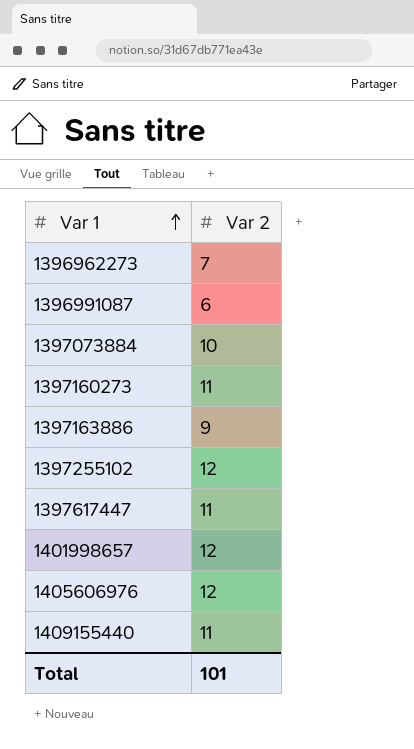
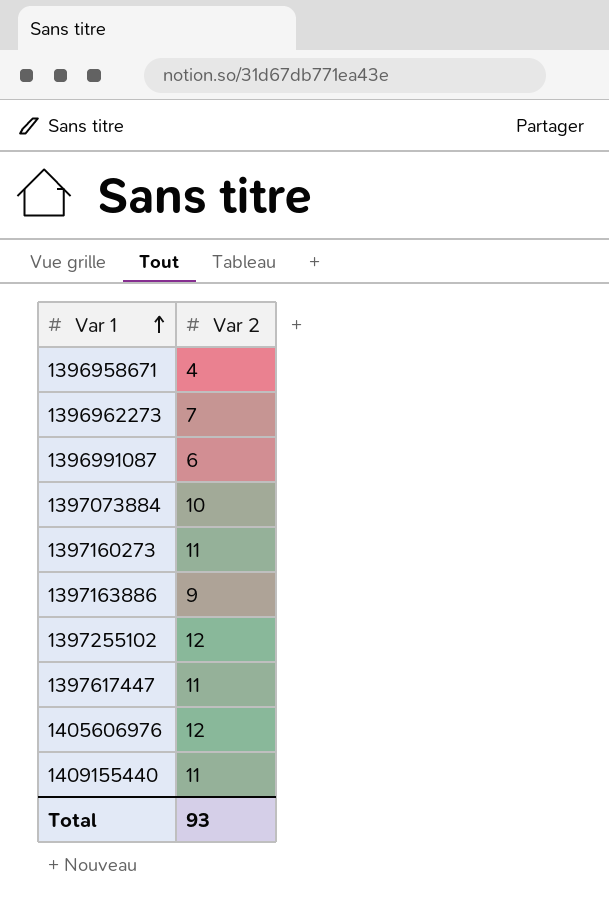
row 1401998657: 12 -> none
row 1396958671: none -> 4
Total | Var 2: 101 -> 93

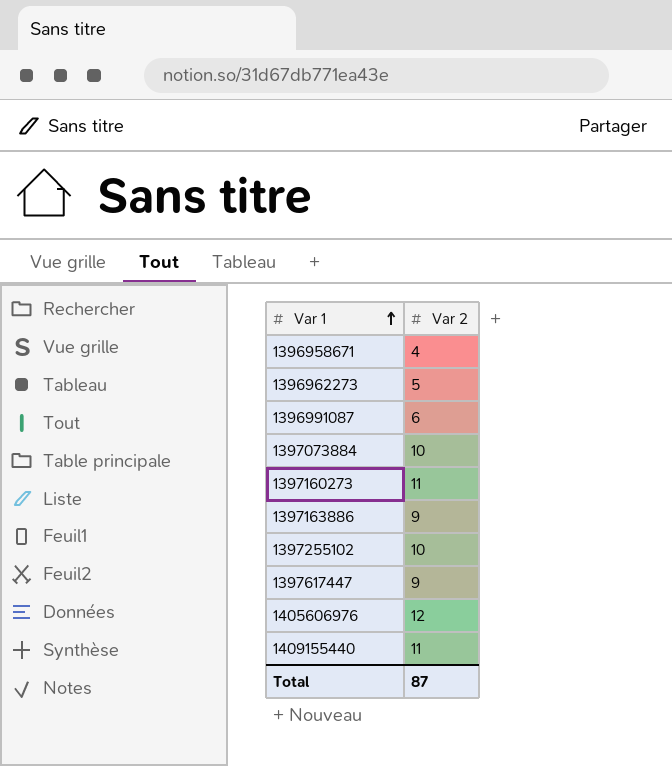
1396962273 | Var 2: 7 -> 5
1397255102 | Var 2: 12 -> 10
1397617447 | Var 2: 11 -> 9
Total | Var 2: 93 -> 87

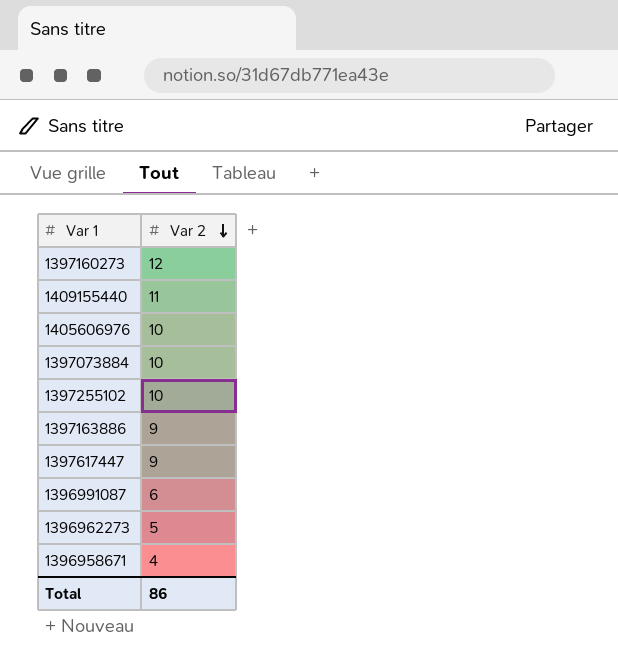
row order: Var 1 ascending -> Var 2 descending
1397160273 | Var 2: 11 -> 12
1405606976 | Var 2: 12 -> 10
Total | Var 2: 87 -> 86

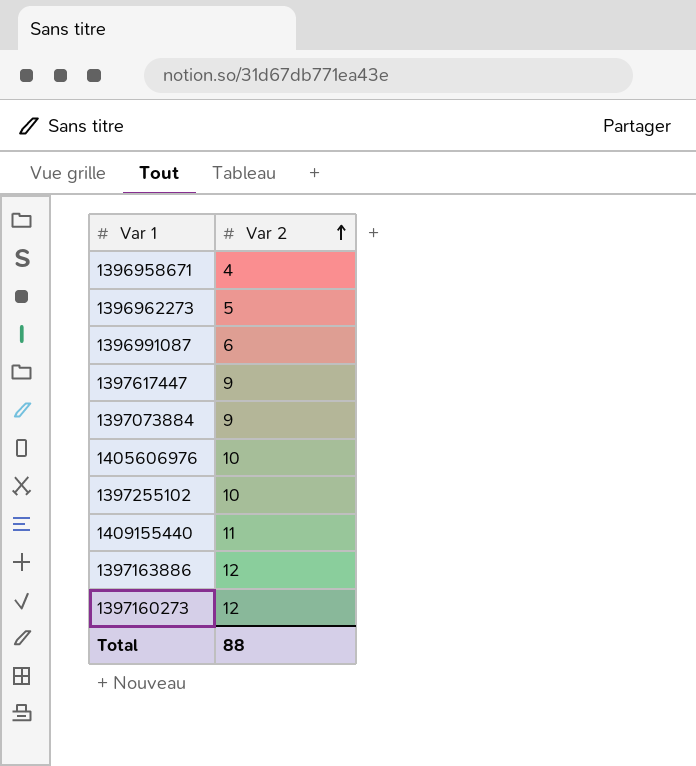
row order: Var 2 descending -> Var 2 ascending
1397073884 | Var 2: 10 -> 9
1397163886 | Var 2: 9 -> 12
Total | Var 2: 86 -> 88

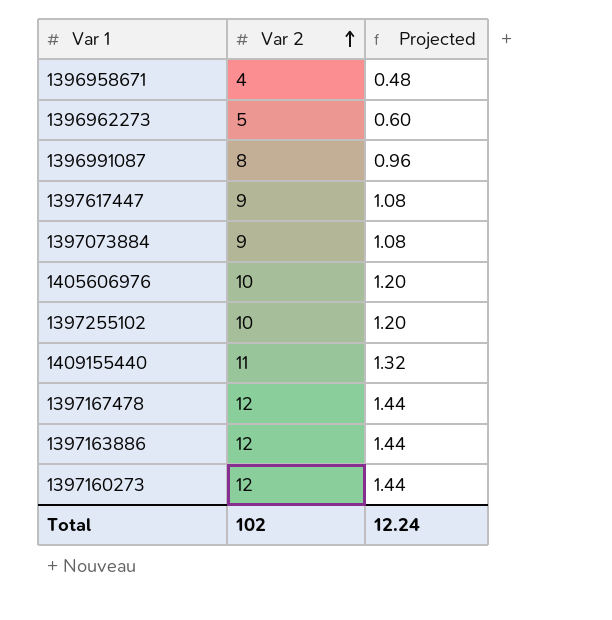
column Projected | formula: none -> [Var 2] * 0.12
1396991087 | Var 2: 6 -> 8
row 1397167478: none -> 12 | 1.44
Total | Var 2: 88 -> 102

